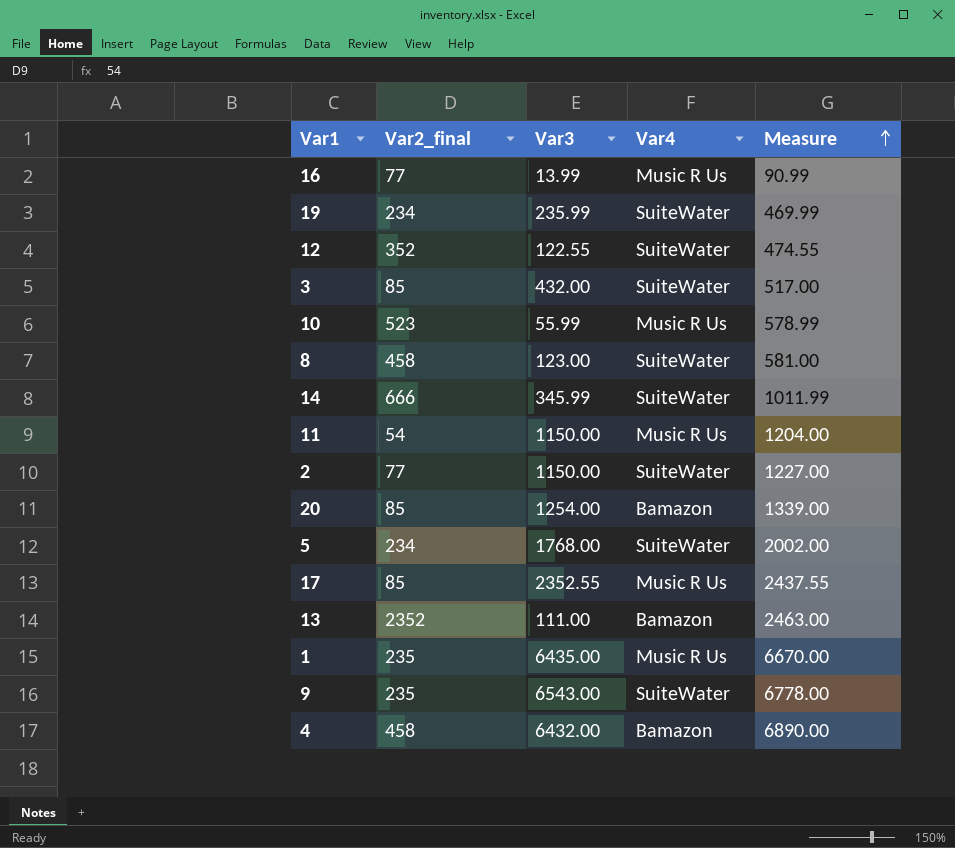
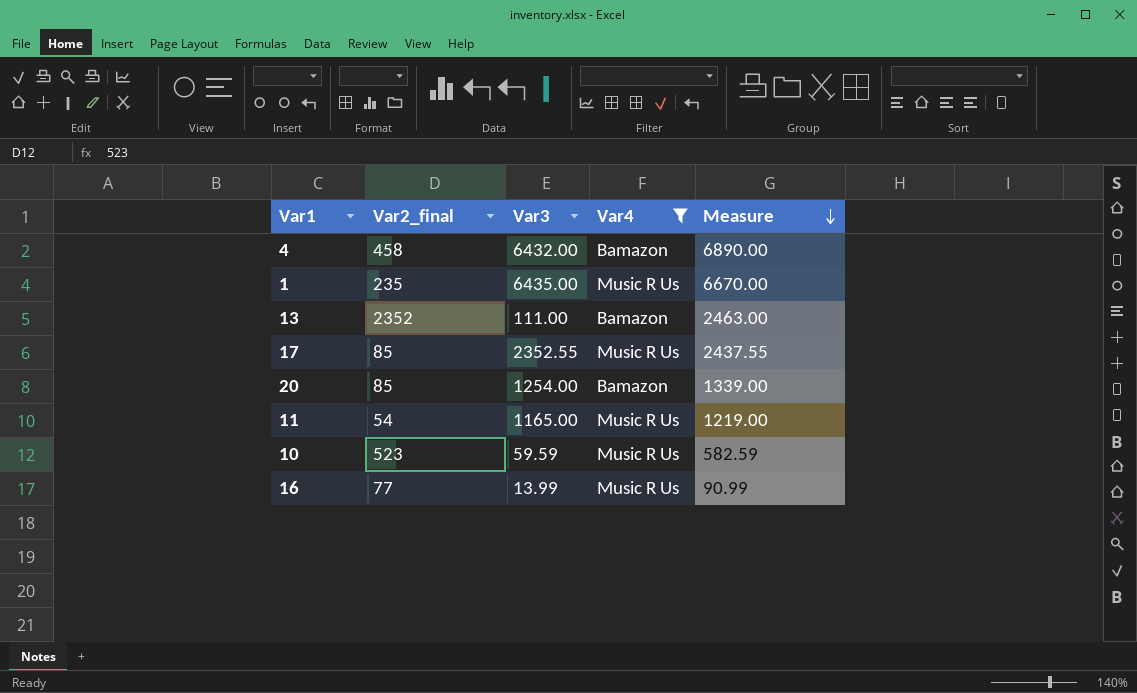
filter: none -> Var4 != SuiteWater
row order: Measure ascending -> Measure descending
11 | Var3: 1150.00 -> 1165.00
11 | Measure: 1204.00 -> 1219.00
10 | Var3: 55.99 -> 59.59
10 | Measure: 578.99 -> 582.59

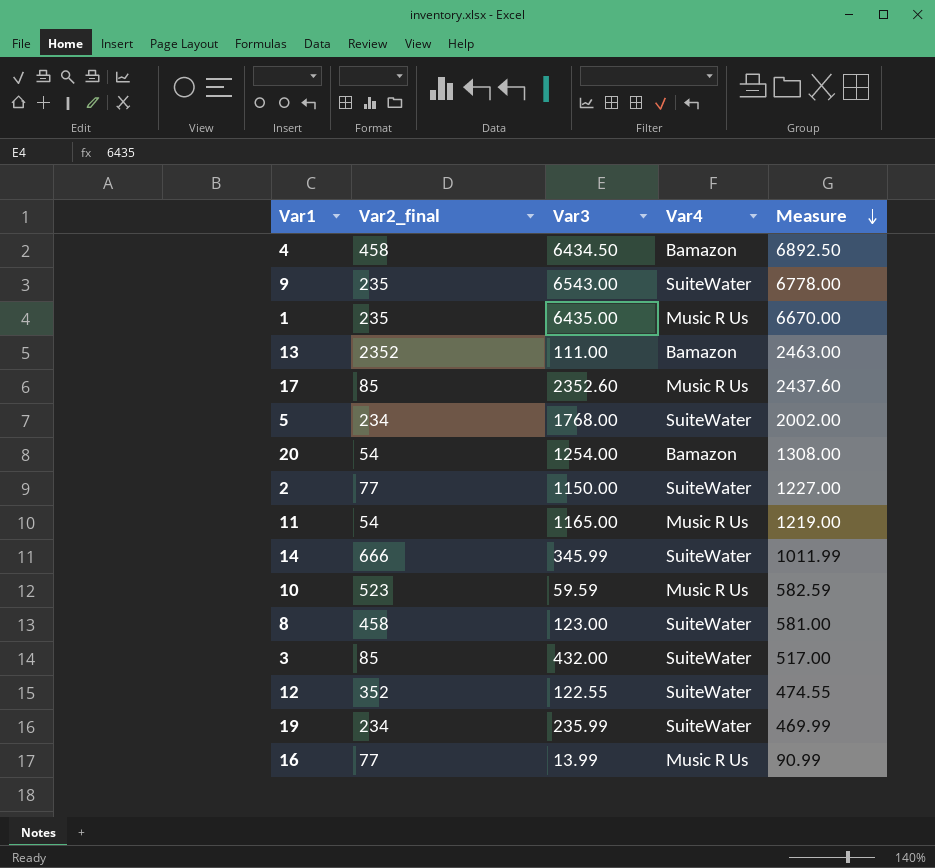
filter: Var4 != SuiteWater -> none
4 | Var3: 6432.00 -> 6434.50
4 | Measure: 6890.00 -> 6892.50
17 | Var3: 2352.55 -> 2352.60
17 | Measure: 2437.55 -> 2437.60
20 | Var2_final: 85 -> 54
20 | Measure: 1339.00 -> 1308.00

